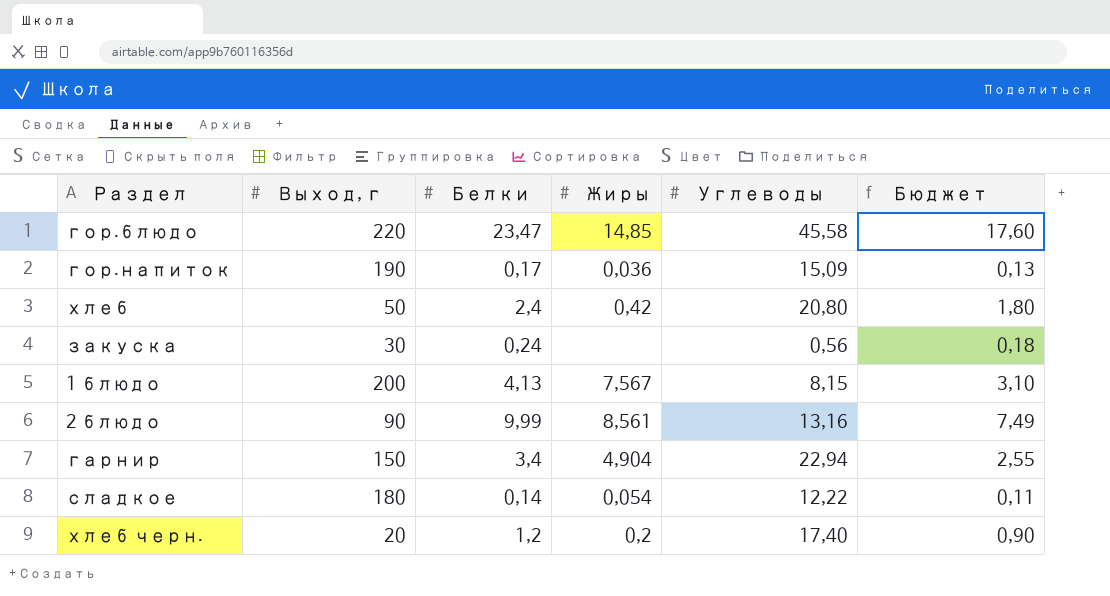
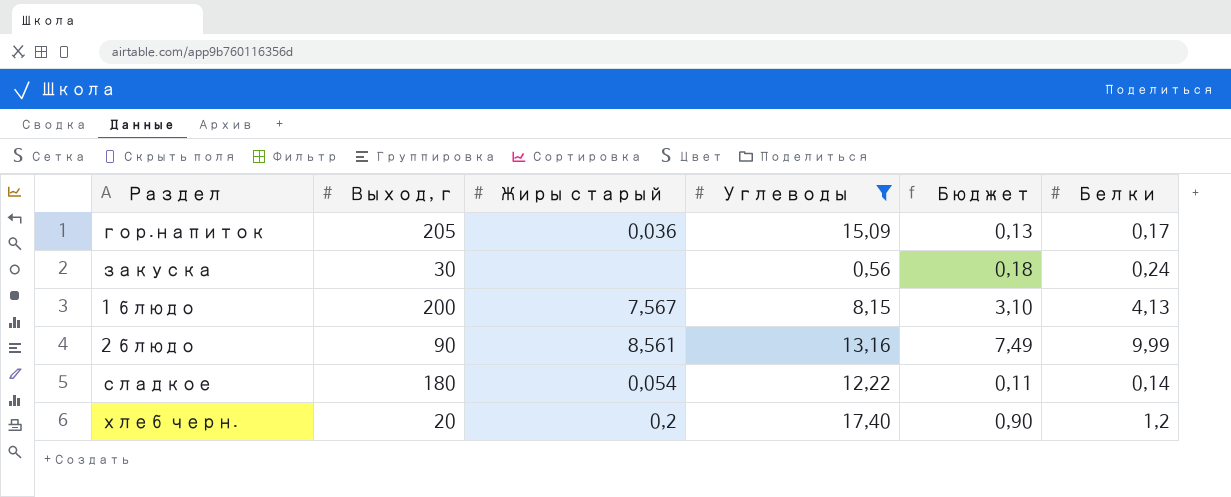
filter: none -> Углеводы <= 17,40
column name: Жиры -> Жиры старый
column Белки | position: 3 -> 6
гор.напиток | Выход, г: 190 -> 205

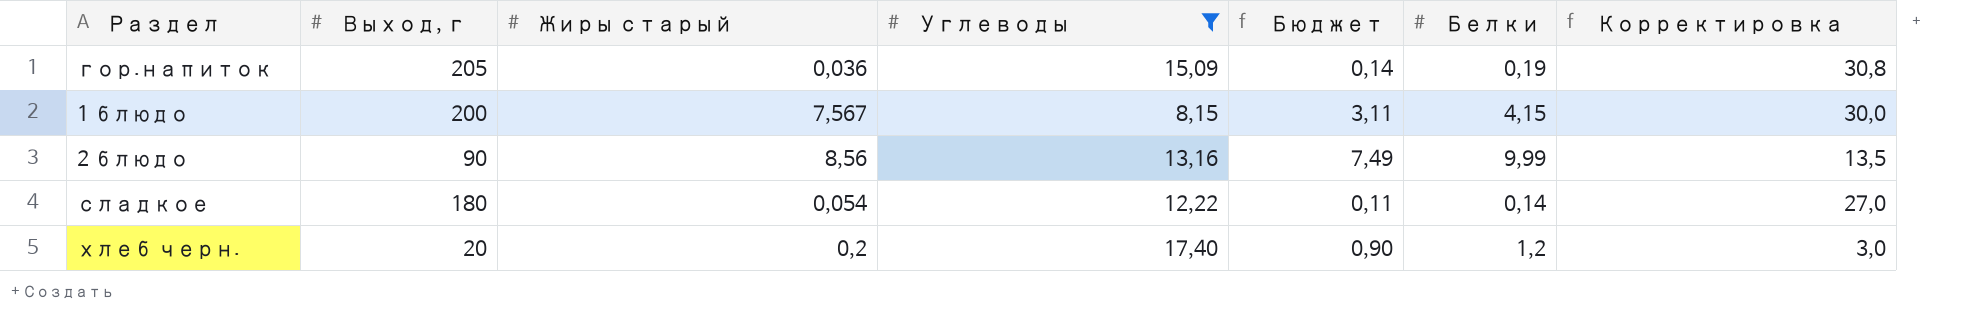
column Корректировка | formula: none -> [Выход, г] * 0,15
row закуска: 30 | none | 0,56 | 0,18 | 0,24 -> none
гор.напиток | Бюджет: 0,13 -> 0,14
гор.напиток | Белки: 0,17 -> 0,19
1 блюдо | Бюджет: 3,10 -> 3,11
1 блюдо | Белки: 4,13 -> 4,15
2 блюдо | Жиры старый: 8,561 -> 8,56

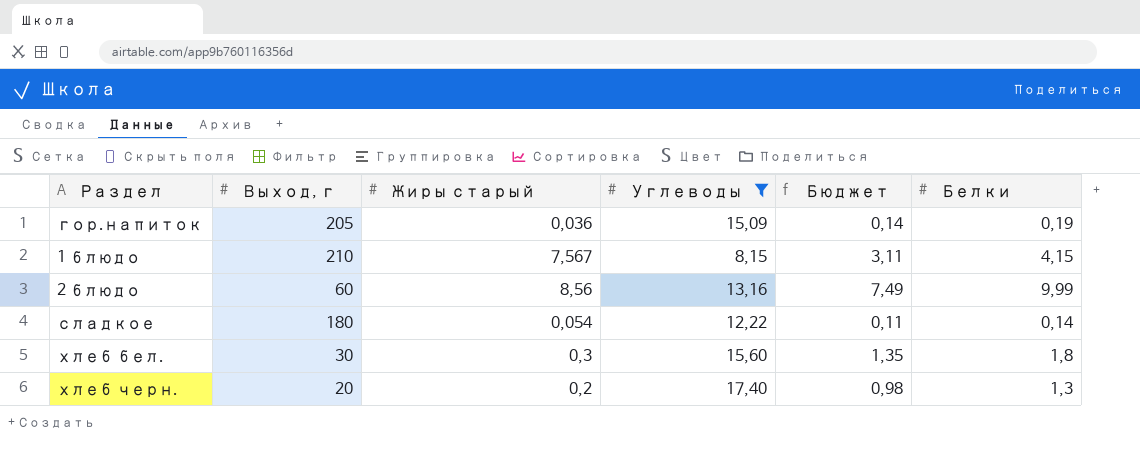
column Корректировка | formula: [Выход, г] * 0,15 -> none
1 блюдо | Выход, г: 200 -> 210
2 блюдо | Выход, г: 90 -> 60
row хлеб бел.: none -> 30 | 0,3 | 15,60 | 1,35 | 1,8
хлеб черн. | Бюджет: 0,90 -> 0,98
хлеб черн. | Белки: 1,2 -> 1,3

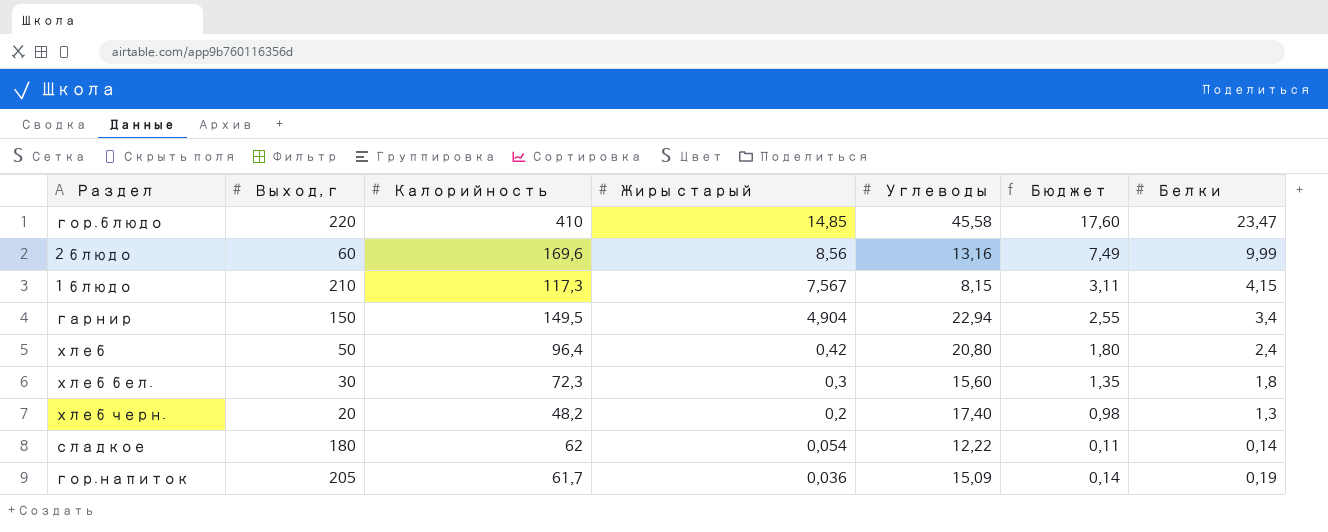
filter: Углеводы <= 17,40 -> none
row order: none -> Жиры старый descending
column Калорийность | position: none -> 3

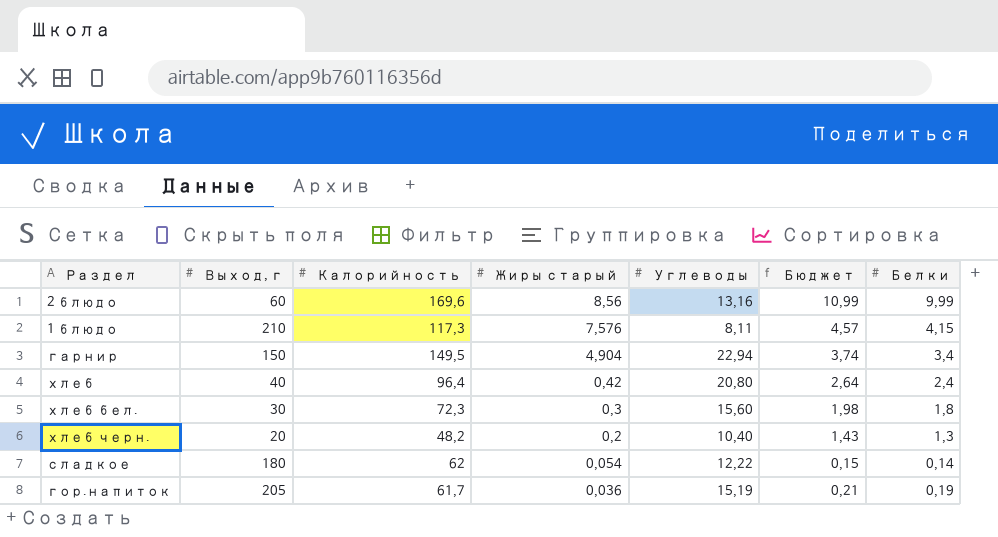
column Бюджет | formula: [Белки] * 0,75 -> [Белки] * 1,1
row гор.блюдо: 220 | 410 | 14,85 | 45,58 | 17,60 | 23,47 -> none
1 блюдо | Жиры старый: 7,567 -> 7,576
1 блюдо | Углеводы: 8,15 -> 8,11
хлеб | Выход, г: 50 -> 40
хлеб черн. | Углеводы: 17,40 -> 10,40
гор.напиток | Углеводы: 15,09 -> 15,19

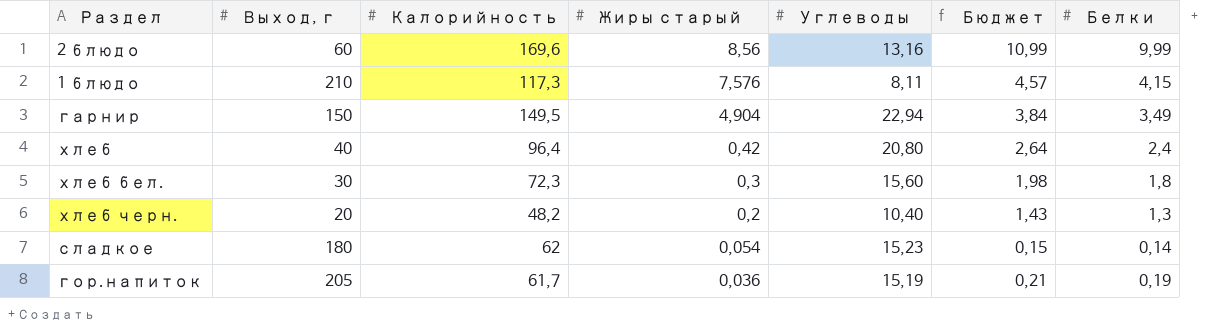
гарнир | Бюджет: 3,74 -> 3,84
гарнир | Белки: 3,4 -> 3,49
сладкое | Углеводы: 12,22 -> 15,23

